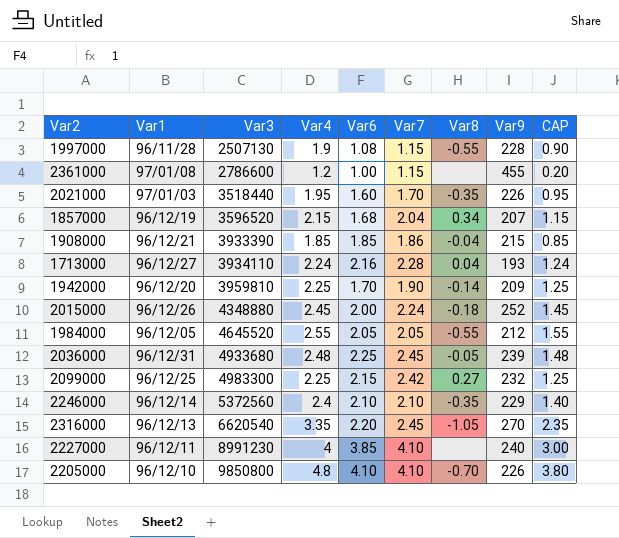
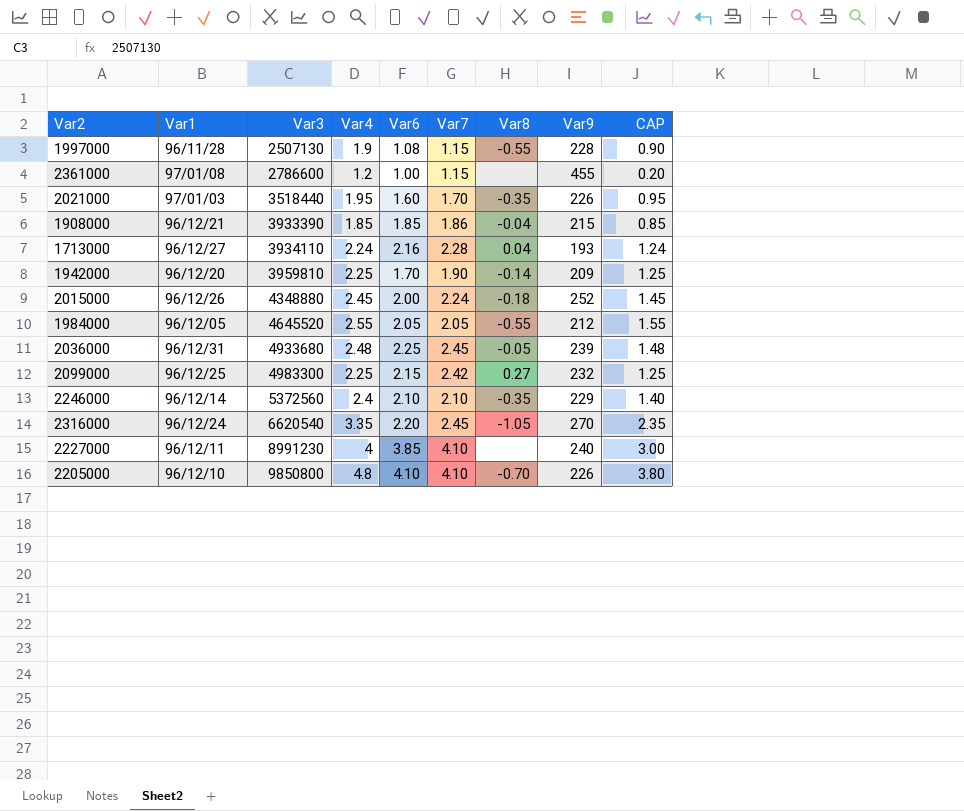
row 1857000: 96/12/19 | 3596520 | 2.15 | 1.68 | 2.04 | 0.34 | 207 | 1.15 -> none
2316000 | Var1: 96/12/13 -> 96/12/24

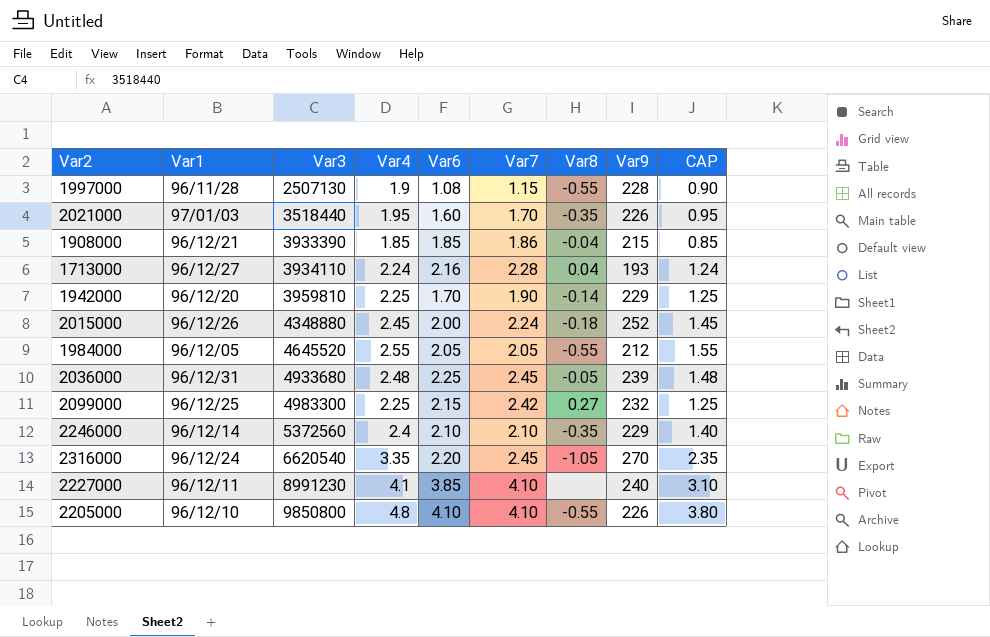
row 2361000: 97/01/08 | 2786600 | 1.2 | 1.00 | 1.15 | none | 455 | 0.20 -> none
1942000 | Var9: 209 -> 229
2227000 | Var4: 4 -> 4.1
2227000 | CAP: 3.00 -> 3.10
2205000 | Var8: -0.70 -> -0.55

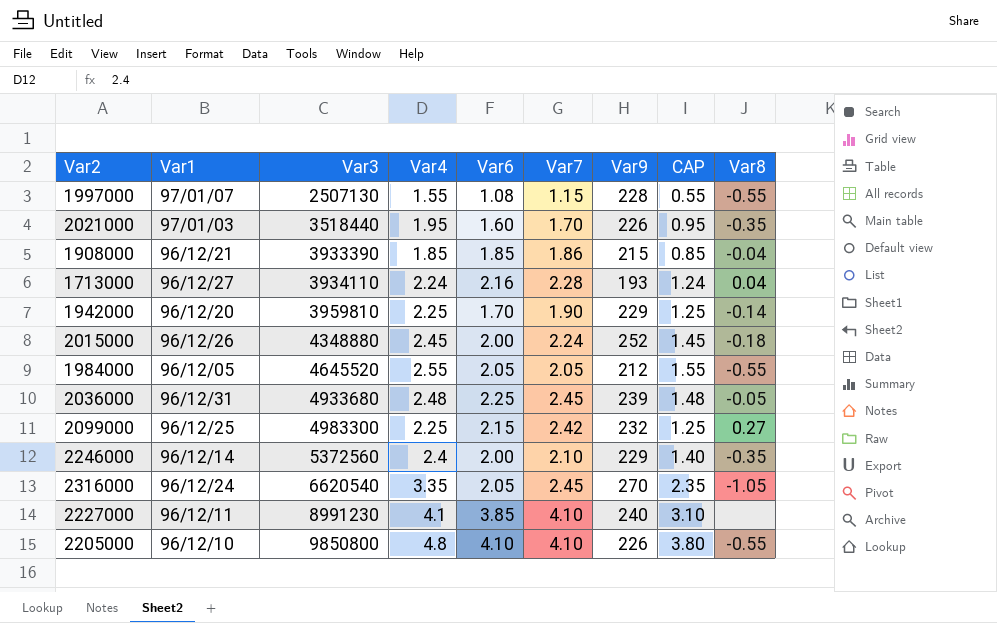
column Var8 | position: 7 -> 9
1997000 | Var1: 96/11/28 -> 97/01/07
1997000 | Var4: 1.9 -> 1.55
1997000 | CAP: 0.90 -> 0.55
2246000 | Var6: 2.10 -> 2.00
2316000 | Var6: 2.20 -> 2.05

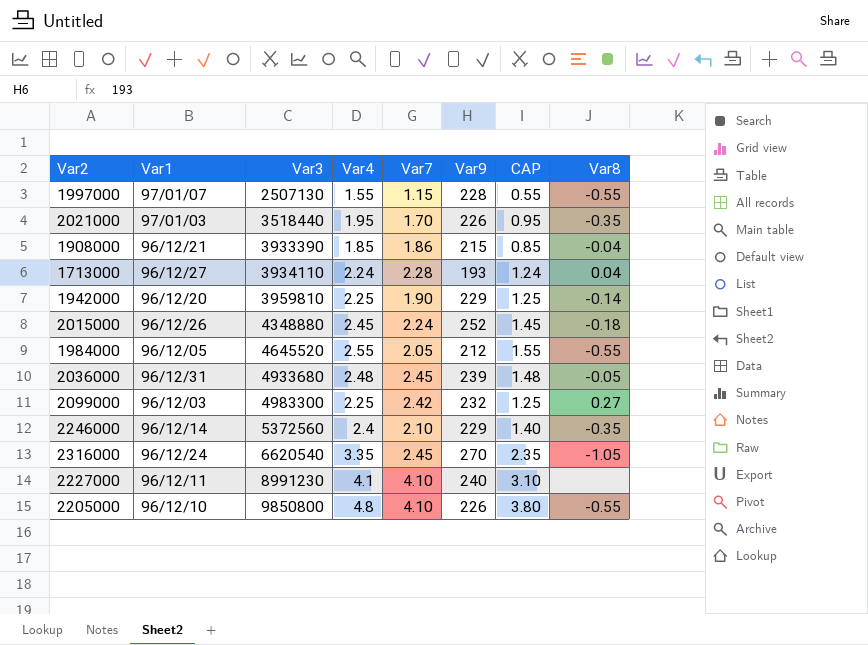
column Var6 | position: 5 -> none
2099000 | Var1: 96/12/25 -> 96/12/03

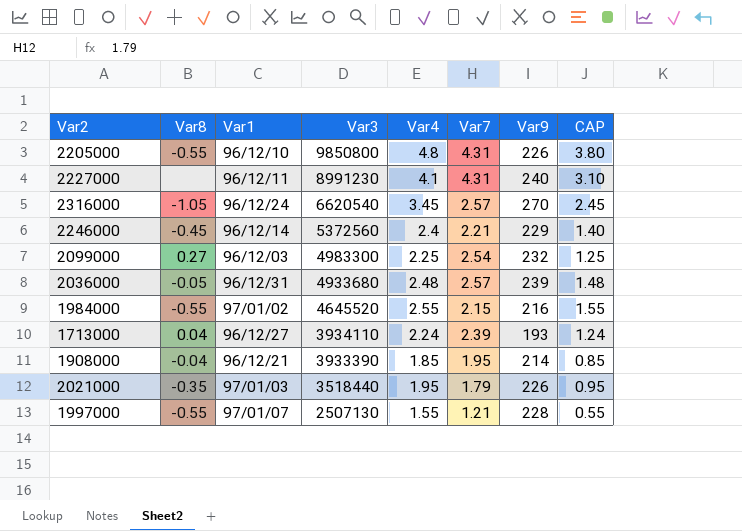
row order: Var3 ascending -> Var3 descending
column Var8 | position: 8 -> 2
row 1942000: 96/12/20 | 3959810 | 2.25 | 1.90 | 229 | 1.25 | -0.14 -> none
row 2015000: 96/12/26 | 4348880 | 2.45 | 2.24 | 252 | 1.45 | -0.18 -> none
2205000 | Var7: 4.10 -> 4.31
2227000 | Var7: 4.10 -> 4.31
2316000 | Var4: 3.35 -> 3.45
2316000 | Var7: 2.45 -> 2.57
2316000 | CAP: 2.35 -> 2.45
2246000 | Var8: -0.35 -> -0.45
2246000 | Var7: 2.10 -> 2.21
2099000 | Var7: 2.42 -> 2.54
2036000 | Var7: 2.45 -> 2.57
1984000 | Var1: 96/12/05 -> 97/01/02
1984000 | Var7: 2.05 -> 2.15
1984000 | Var9: 212 -> 216
1713000 | Var7: 2.28 -> 2.39
1908000 | Var7: 1.86 -> 1.95
1908000 | Var9: 215 -> 214
2021000 | Var7: 1.70 -> 1.79
1997000 | Var7: 1.15 -> 1.21

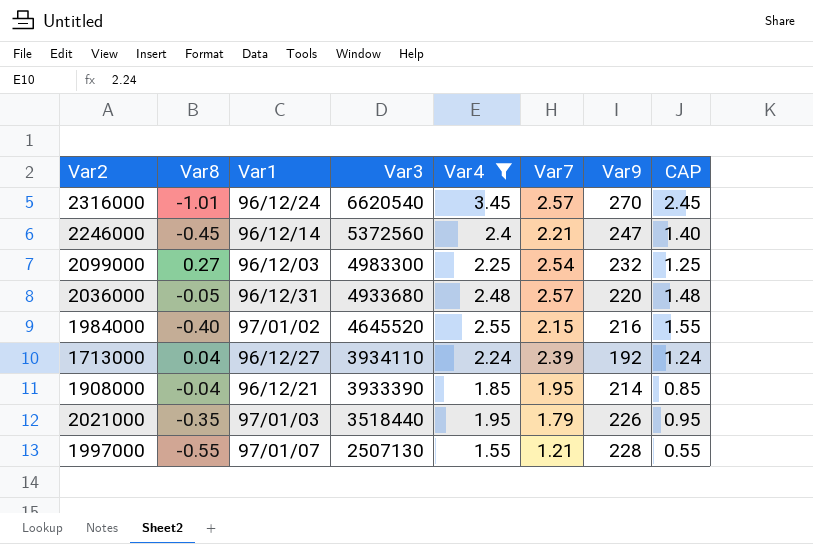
filter: none -> Var4 <= 3.45
2316000 | Var8: -1.05 -> -1.01
2246000 | Var9: 229 -> 247
2036000 | Var9: 239 -> 220
1984000 | Var8: -0.55 -> -0.40
1713000 | Var9: 193 -> 192

